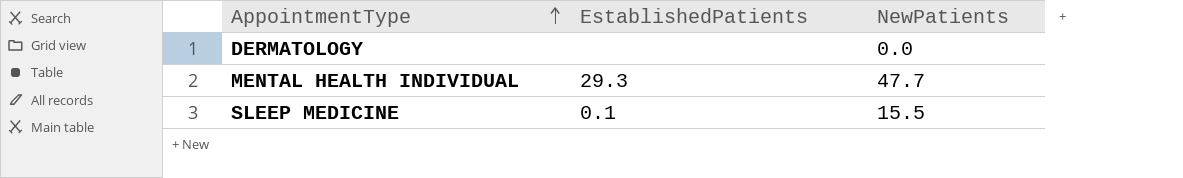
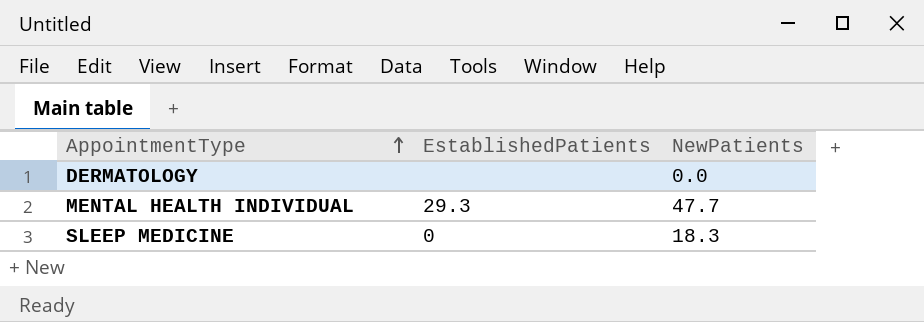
SLEEP MEDICINE | EstablishedPatients: 0.1 -> 0
SLEEP MEDICINE | NewPatients: 15.5 -> 18.3

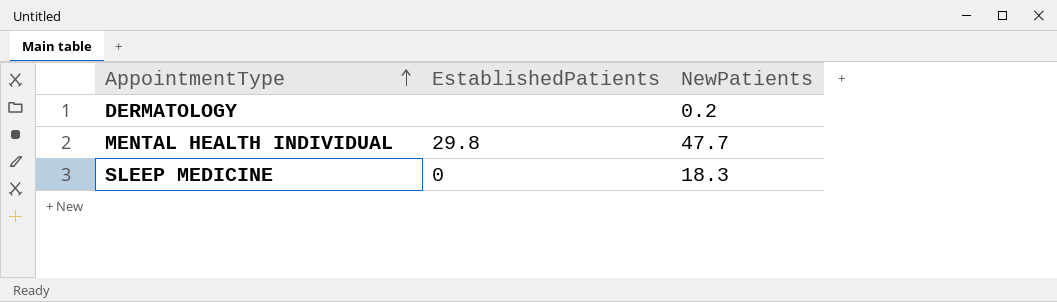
DERMATOLOGY | NewPatients: 0.0 -> 0.2
MENTAL HEALTH INDIVIDUAL | EstablishedPatients: 29.3 -> 29.8

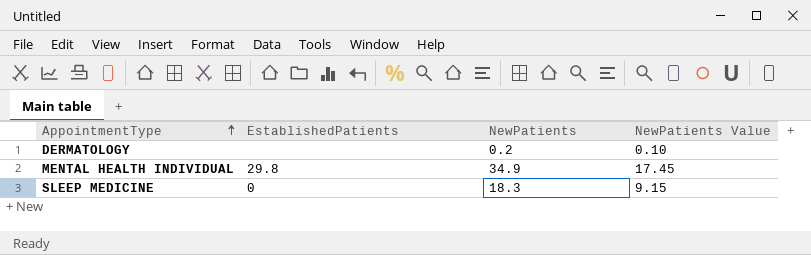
column NewPatients Value | formula: none -> [NewPatients] * 0.5
MENTAL HEALTH INDIVIDUAL | NewPatients: 47.7 -> 34.9

